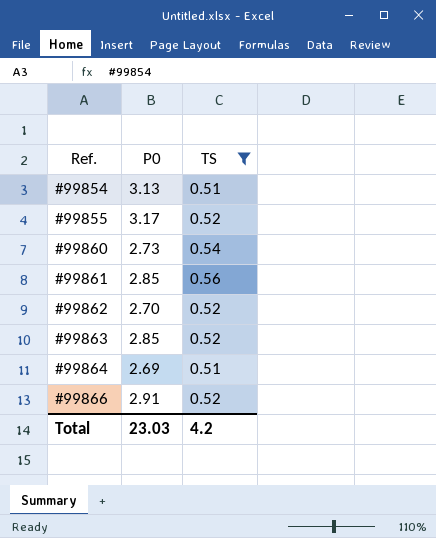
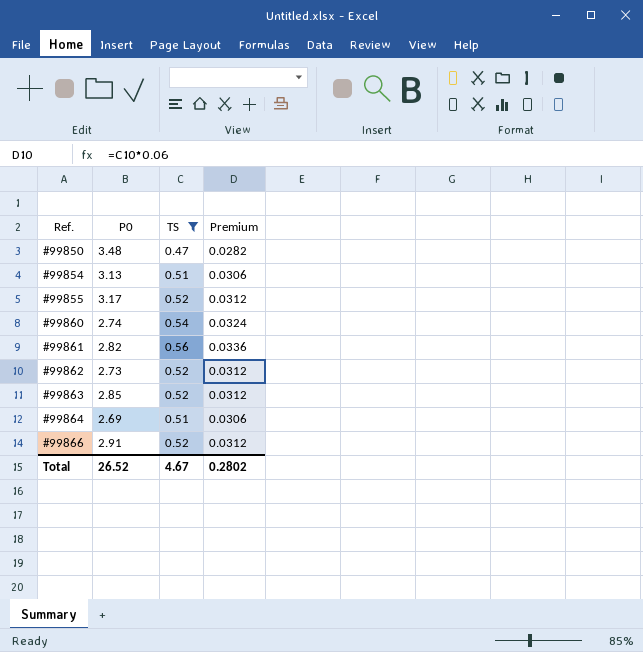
column Premium | formula: none -> [TS] * 0.06
row #99850: none -> 3.48 | 0.47 | 0.0282
#99860 | P0: 2.73 -> 2.74
#99861 | P0: 2.85 -> 2.82
#99862 | P0: 2.70 -> 2.73
Total | P0: 23.03 -> 26.52
Total | TS: 4.2 -> 4.67

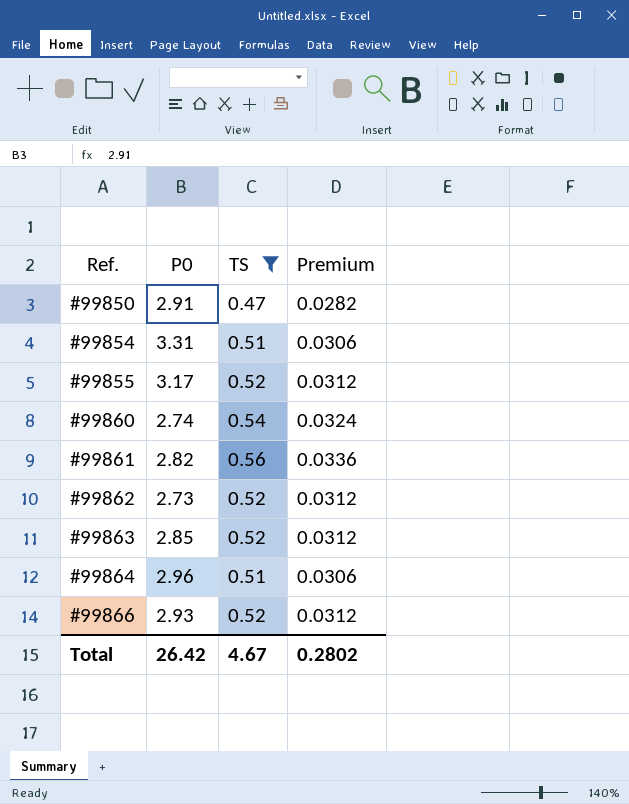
#99850 | P0: 3.48 -> 2.91
#99854 | P0: 3.13 -> 3.31
#99864 | P0: 2.69 -> 2.96
#99866 | P0: 2.91 -> 2.93
Total | P0: 26.52 -> 26.42

